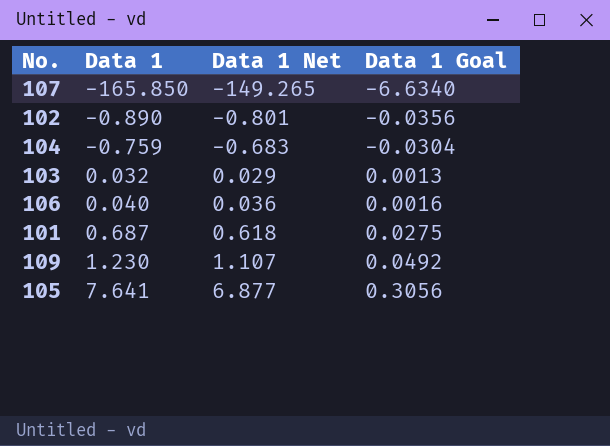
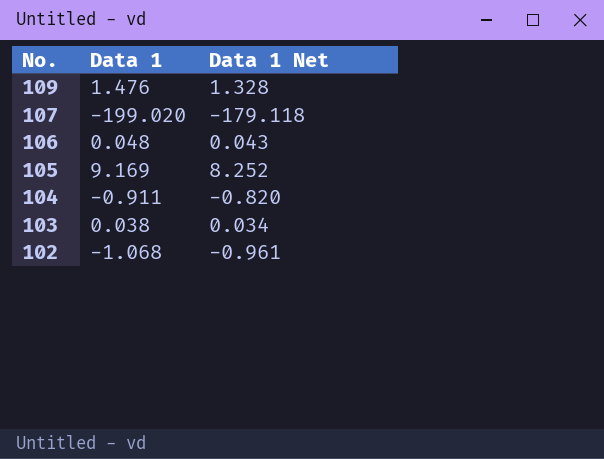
row order: Data 1 ascending -> No. descending
column Data 1 Goal | formula: [Data 1] * 0.04 -> none
row 101: 0.687 | 0.618 | 0.0275 -> none
109 | Data 1: 1.230 -> 1.476
109 | Data 1 Net: 1.107 -> 1.328
107 | Data 1: -165.850 -> -199.020
107 | Data 1 Net: -149.265 -> -179.118
106 | Data 1: 0.040 -> 0.048
106 | Data 1 Net: 0.036 -> 0.043
105 | Data 1: 7.641 -> 9.169
105 | Data 1 Net: 6.877 -> 8.252
104 | Data 1: -0.759 -> -0.911
104 | Data 1 Net: -0.683 -> -0.820
103 | Data 1: 0.032 -> 0.038
103 | Data 1 Net: 0.029 -> 0.034
102 | Data 1: -0.890 -> -1.068
102 | Data 1 Net: -0.801 -> -0.961

